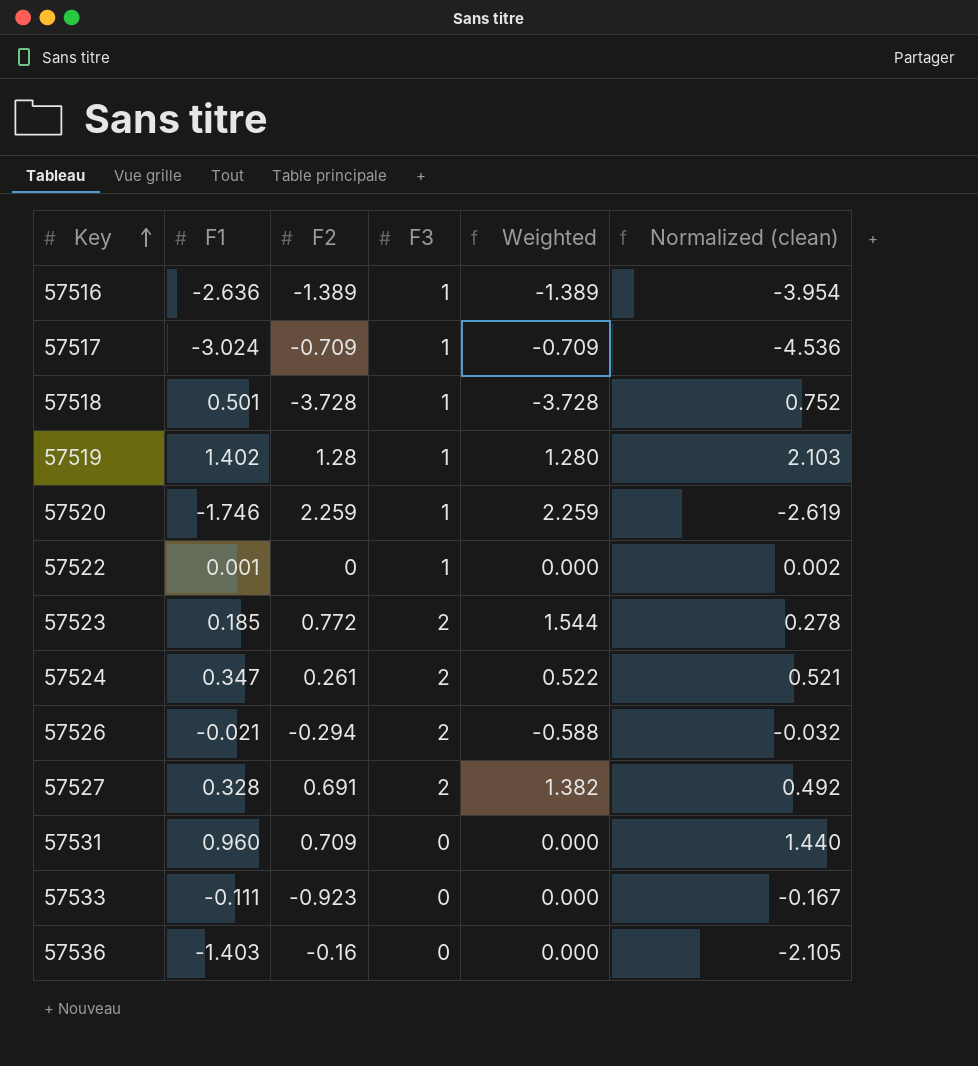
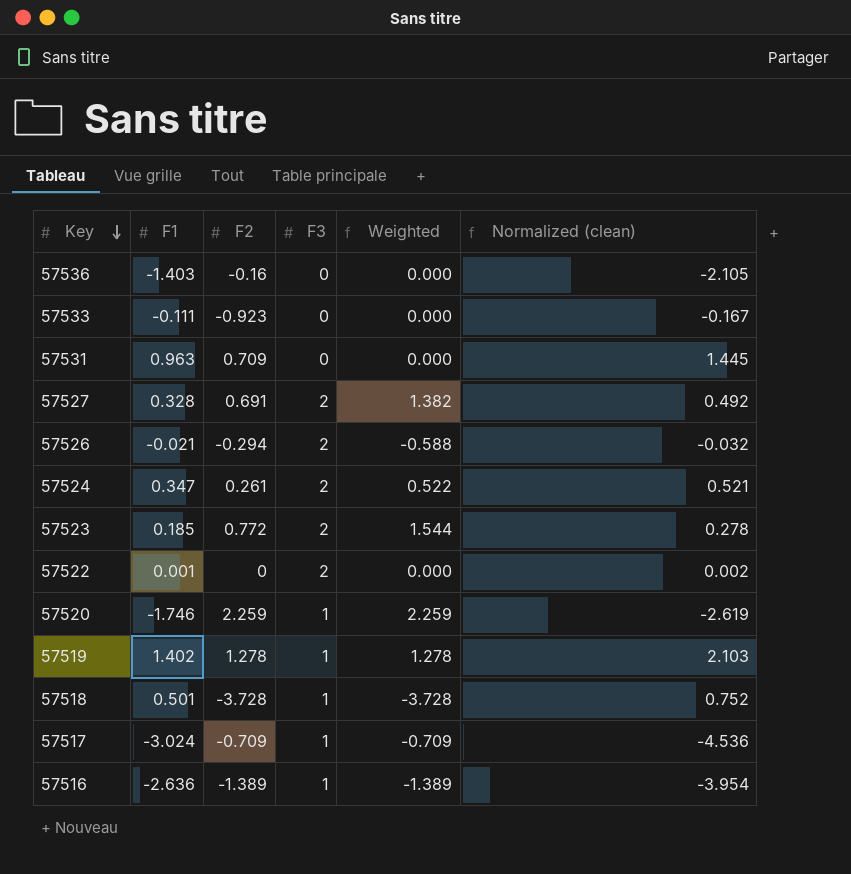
row order: Key ascending -> Key descending
57531 | F1: 0.960 -> 0.963
57531 | Normalized (clean): 1.440 -> 1.445
57522 | F3: 1 -> 2
57519 | F2: 1.28 -> 1.278
57519 | Weighted: 1.280 -> 1.278

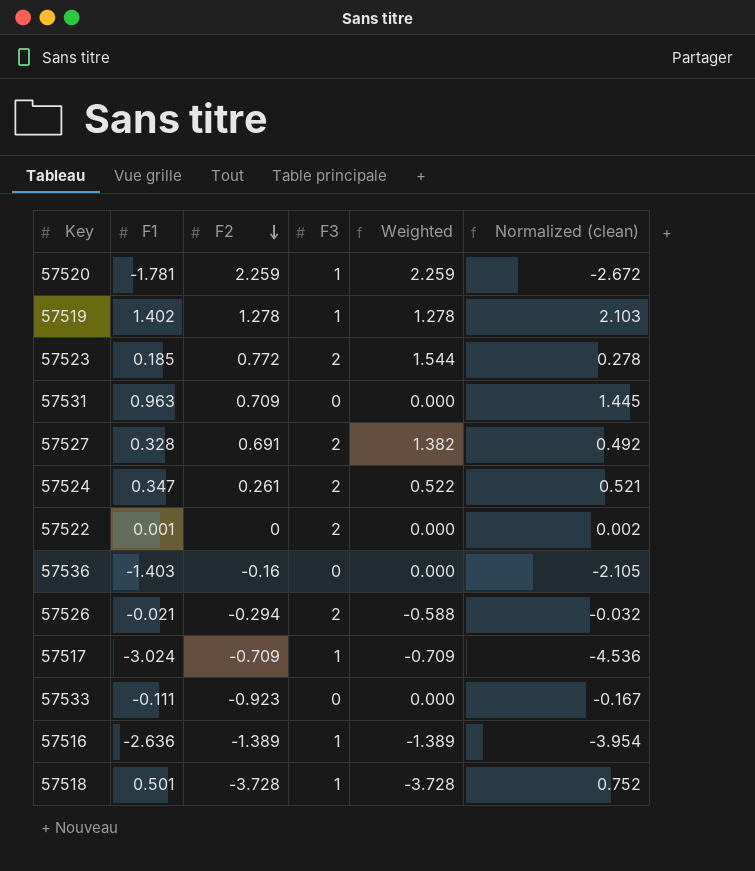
row order: Key descending -> F2 descending
57520 | F1: -1.746 -> -1.781
57520 | Normalized (clean): -2.619 -> -2.672

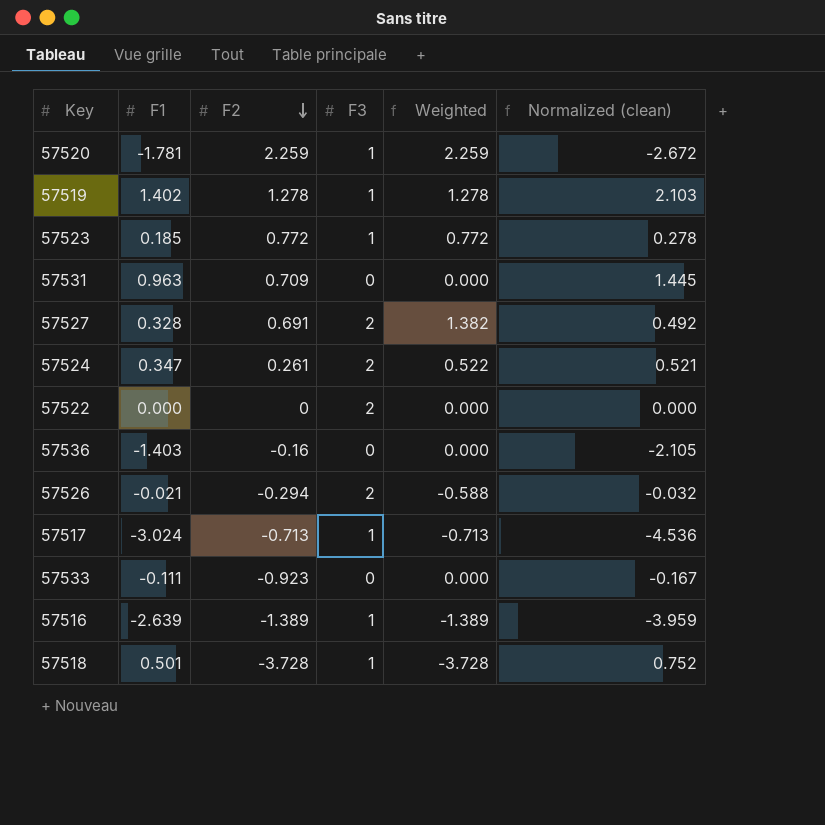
57523 | F3: 2 -> 1
57523 | Weighted: 1.544 -> 0.772
57522 | F1: 0.001 -> 0.000
57522 | Normalized (clean): 0.002 -> 0.000
57517 | F2: -0.709 -> -0.713
57517 | Weighted: -0.709 -> -0.713
57516 | F1: -2.636 -> -2.639
57516 | Normalized (clean): -3.954 -> -3.959

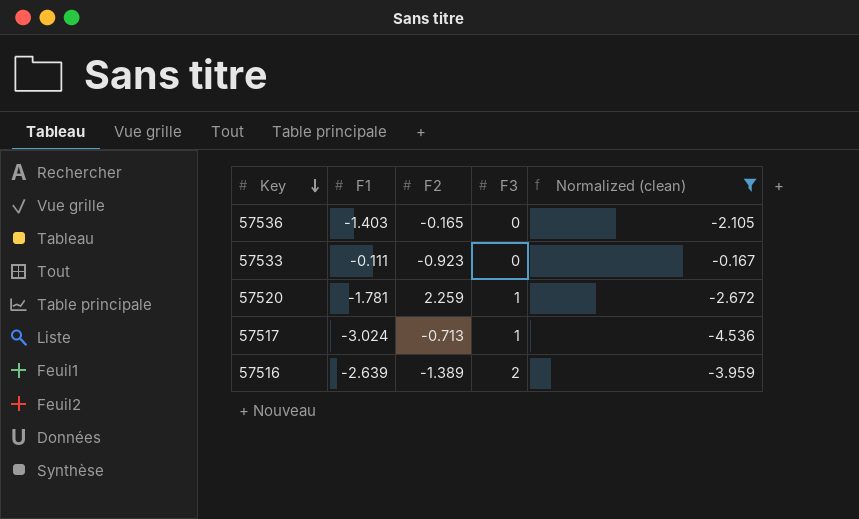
filter: none -> Normalized (clean) <= -0.167
row order: F2 descending -> Key descending
column Weighted | formula: [F2] * [F3] -> none
57536 | F2: -0.16 -> -0.165
57516 | F3: 1 -> 2

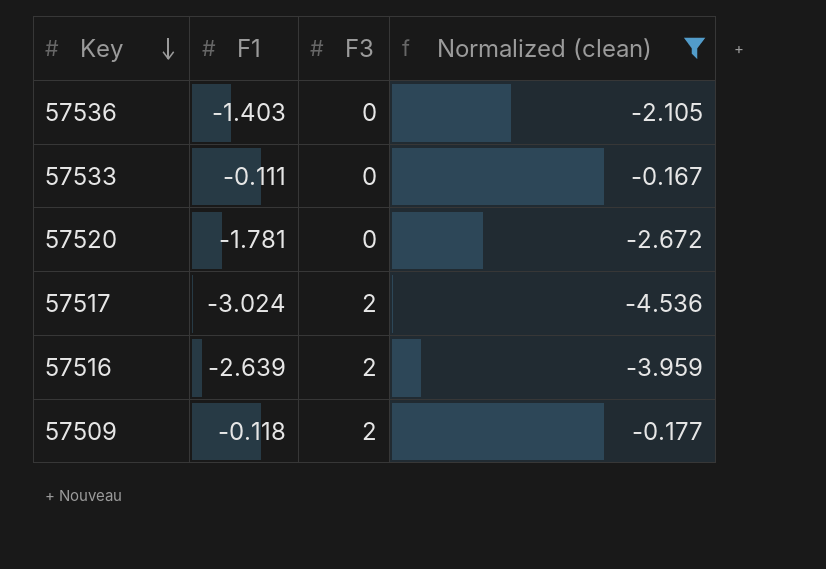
column F2 | position: 3 -> none
57520 | F3: 1 -> 0
57517 | F3: 1 -> 2
row 57509: none -> -0.118 | 2 | -0.177

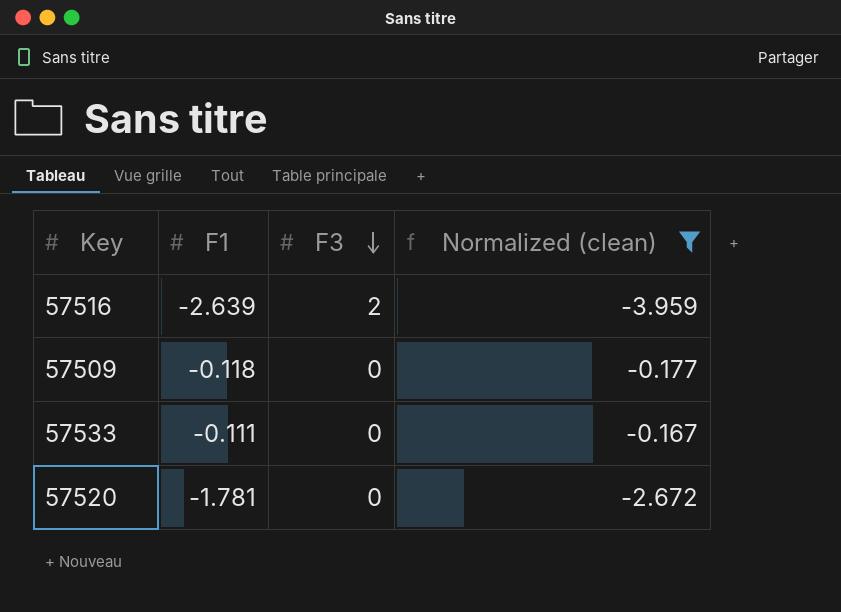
row order: Key descending -> F3 descending
row 57536: -1.403 | 0 | -2.105 -> none
row 57517: -3.024 | 2 | -4.536 -> none
57509 | F3: 2 -> 0

